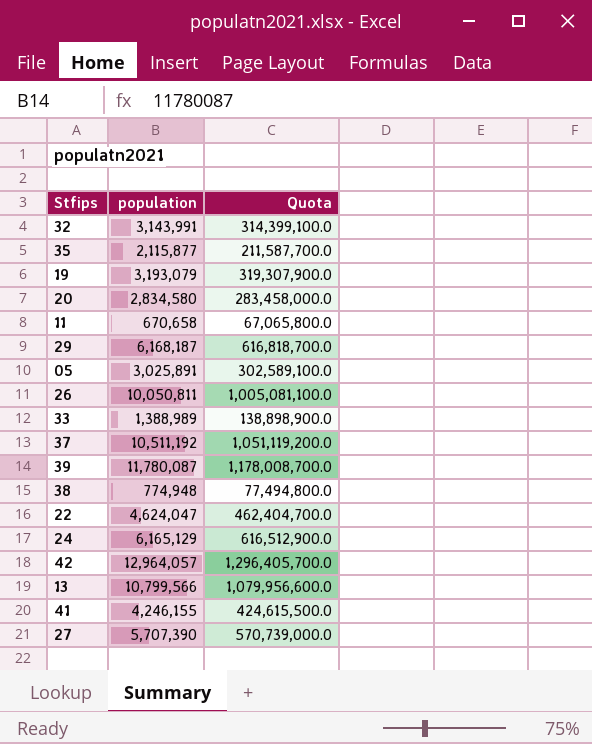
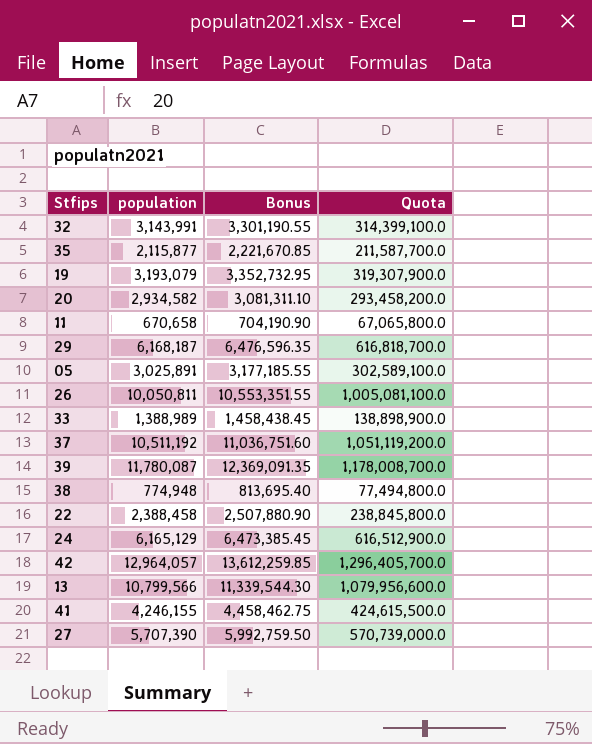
column Bonus | formula: none -> [population] * 1.05
20 | population: 2,834,580 -> 2,934,582
20 | Quota: 283,458,000.0 -> 293,458,200.0
22 | population: 4,624,047 -> 2,388,458
22 | Quota: 462,404,700.0 -> 238,845,800.0

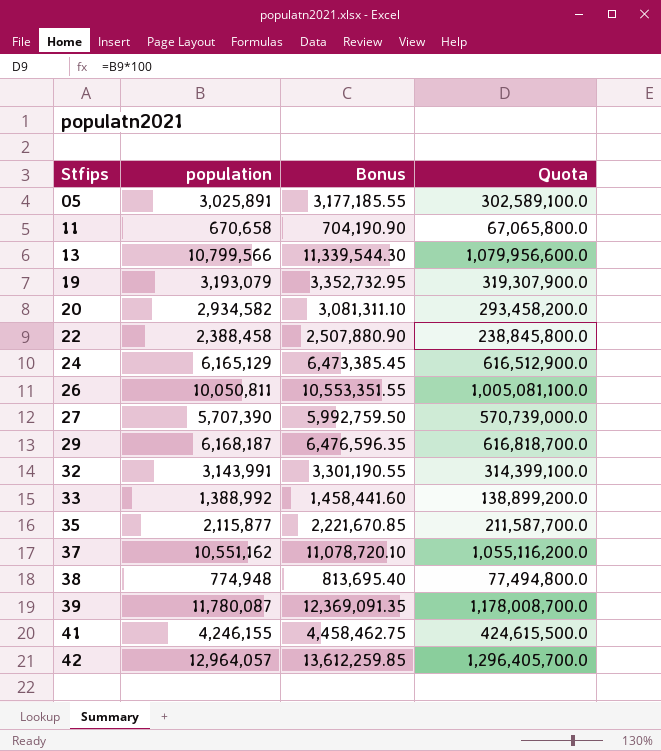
row order: none -> Stfips ascending
33 | population: 1,388,989 -> 1,388,992
33 | Bonus: 1,458,438.45 -> 1,458,441.60
33 | Quota: 138,898,900.0 -> 138,899,200.0
37 | population: 10,511,192 -> 10,551,162
37 | Bonus: 11,036,751.60 -> 11,078,720.10
37 | Quota: 1,051,119,200.0 -> 1,055,116,200.0

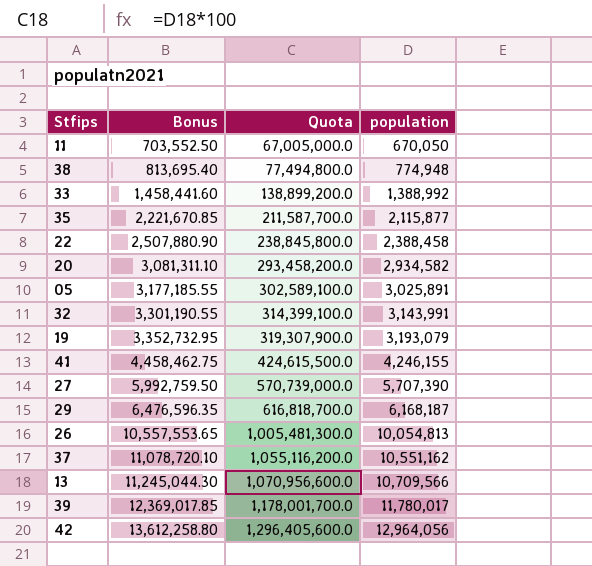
row order: Stfips ascending -> Bonus ascending
column population | position: 2 -> 4
row 24: 6,165,129 | 6,473,385.45 | 616,512,900.0 -> none
11 | Bonus: 704,190.90 -> 703,552.50
11 | Quota: 67,065,800.0 -> 67,005,000.0
11 | population: 670,658 -> 670,050
26 | Bonus: 10,553,351.55 -> 10,557,553.65
26 | Quota: 1,005,081,100.0 -> 1,005,481,300.0
26 | population: 10,050,811 -> 10,054,813
13 | Bonus: 11,339,544.30 -> 11,245,044.30
13 | Quota: 1,079,956,600.0 -> 1,070,956,600.0
13 | population: 10,799,566 -> 10,709,566
39 | Bonus: 12,369,091.35 -> 12,369,017.85
39 | Quota: 1,178,008,700.0 -> 1,178,001,700.0
39 | population: 11,780,087 -> 11,780,017
42 | Bonus: 13,612,259.85 -> 13,612,258.80
42 | Quota: 1,296,405,700.0 -> 1,296,405,600.0
42 | population: 12,964,057 -> 12,964,056

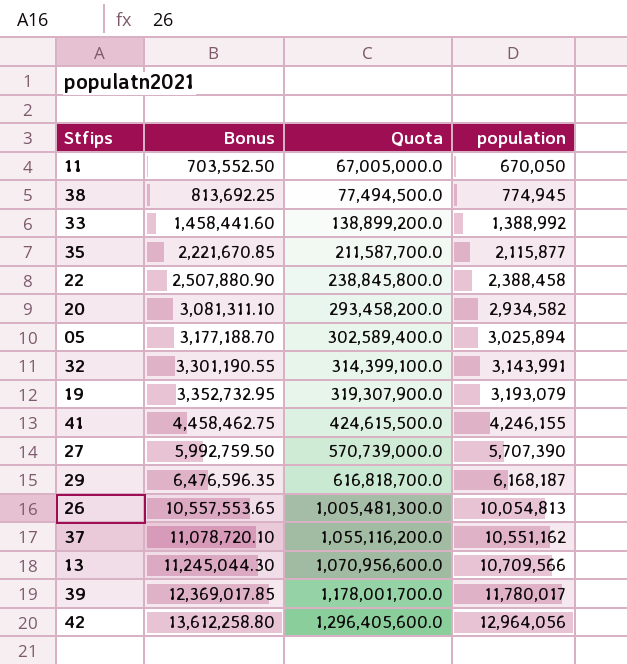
38 | Bonus: 813,695.40 -> 813,692.25
38 | Quota: 77,494,800.0 -> 77,494,500.0
38 | population: 774,948 -> 774,945
05 | Bonus: 3,177,185.55 -> 3,177,188.70
05 | Quota: 302,589,100.0 -> 302,589,400.0
05 | population: 3,025,891 -> 3,025,894

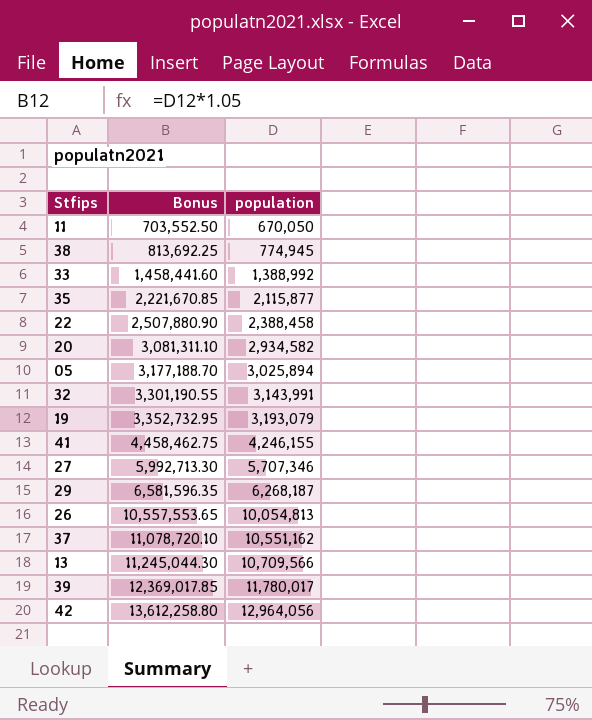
column Quota | formula: [population] * 100 -> none
27 | Bonus: 5,992,759.50 -> 5,992,713.30
27 | population: 5,707,390 -> 5,707,346
29 | Bonus: 6,476,596.35 -> 6,581,596.35
29 | population: 6,168,187 -> 6,268,187

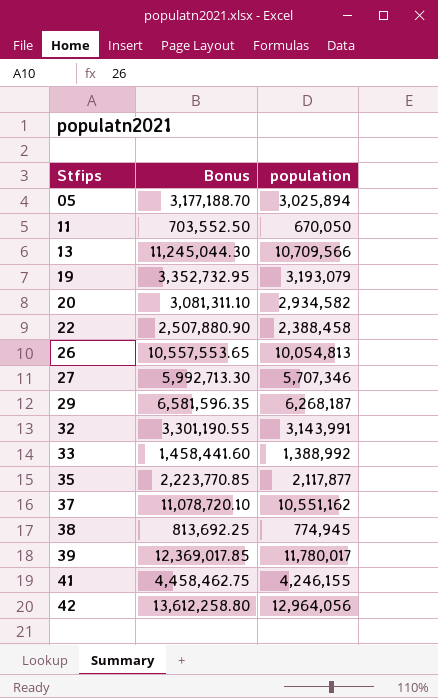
row order: Bonus ascending -> Stfips ascending
35 | Bonus: 2,221,670.85 -> 2,223,770.85
35 | population: 2,115,877 -> 2,117,877

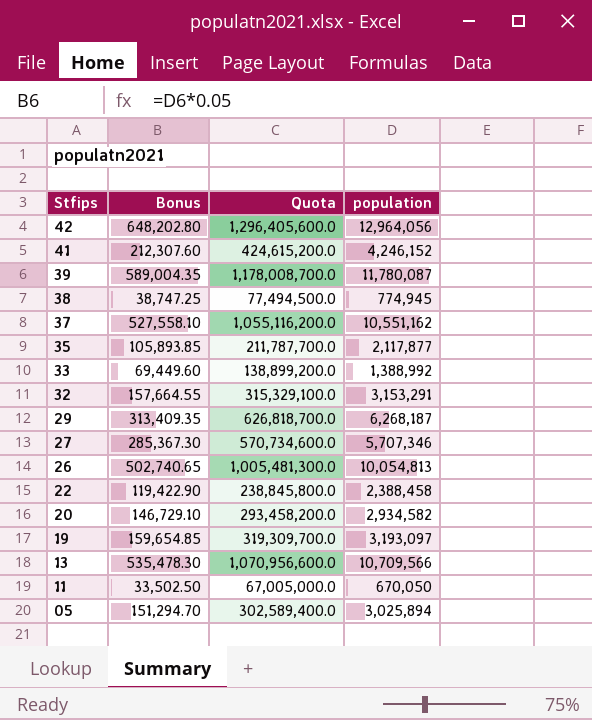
row order: Stfips ascending -> Stfips descending
column Bonus | formula: [population] * 1.05 -> [population] * 0.05
column Quota | formula: none -> [population] * 100
41 | population: 4,246,155 -> 4,246,152
39 | population: 11,780,017 -> 11,780,087
32 | population: 3,143,991 -> 3,153,291
19 | population: 3,193,079 -> 3,193,097

